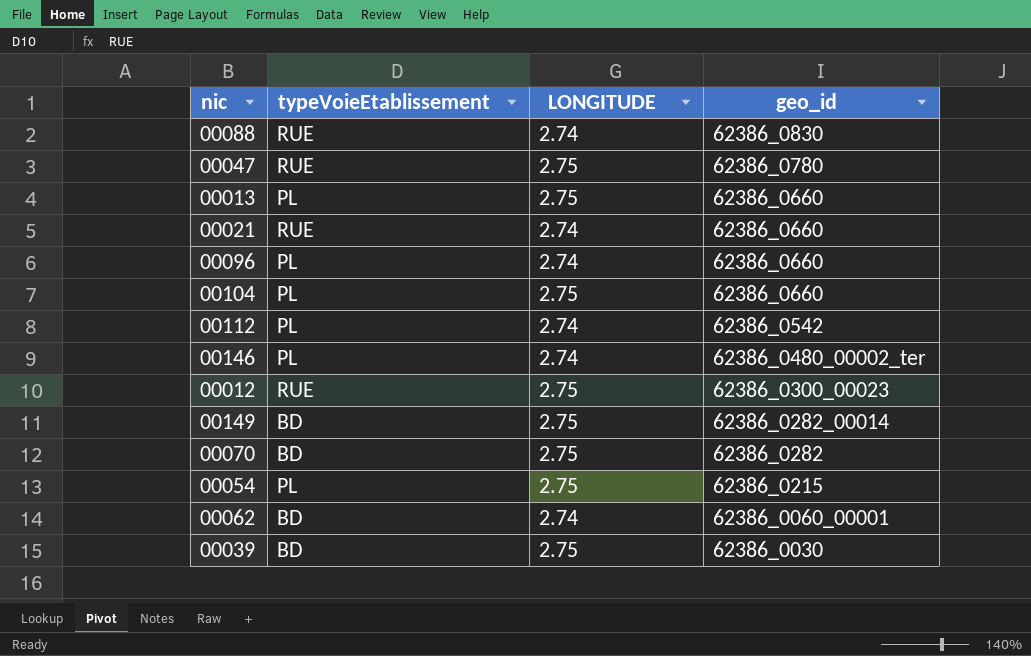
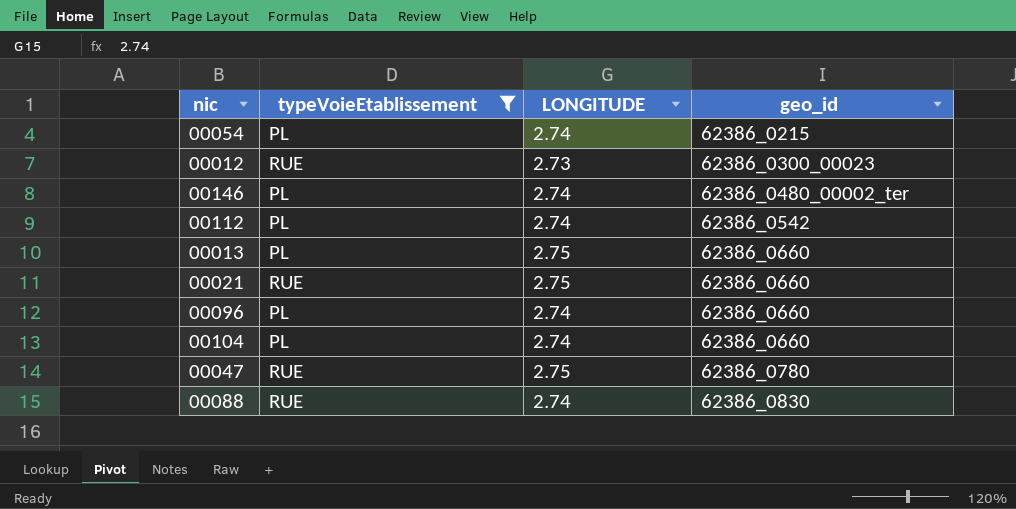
filter: none -> typeVoieEtablissement != BD
row order: geo_id descending -> geo_id ascending
00054 | LONGITUDE: 2.75 -> 2.74
00012 | LONGITUDE: 2.75 -> 2.73
00021 | LONGITUDE: 2.74 -> 2.75
00104 | LONGITUDE: 2.75 -> 2.74

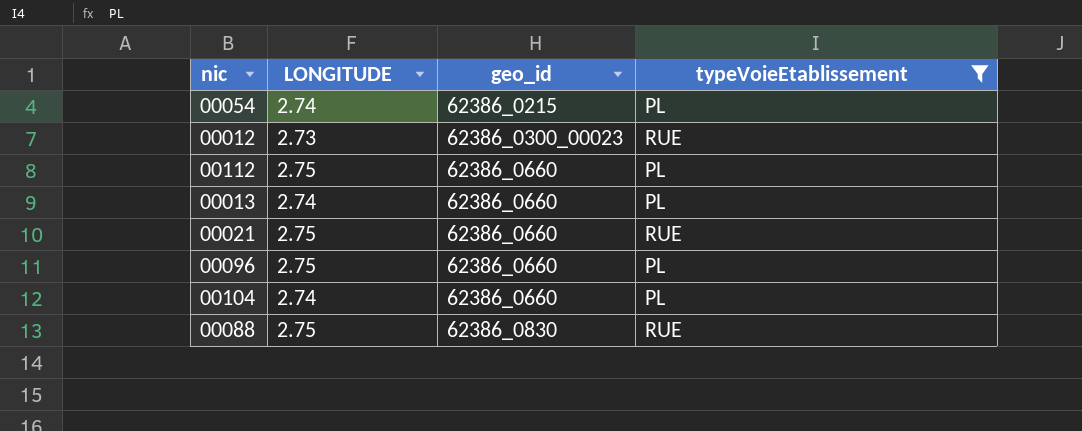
column typeVoieEtablissement | position: 2 -> 4
row 00146: PL | 2.74 | 62386_0480_00002_ter -> none
row 00047: RUE | 2.75 | 62386_0780 -> none
00112 | LONGITUDE: 2.74 -> 2.75
00112 | geo_id: 62386_0542 -> 62386_0660
00013 | LONGITUDE: 2.75 -> 2.74
00096 | LONGITUDE: 2.74 -> 2.75
00088 | LONGITUDE: 2.74 -> 2.75

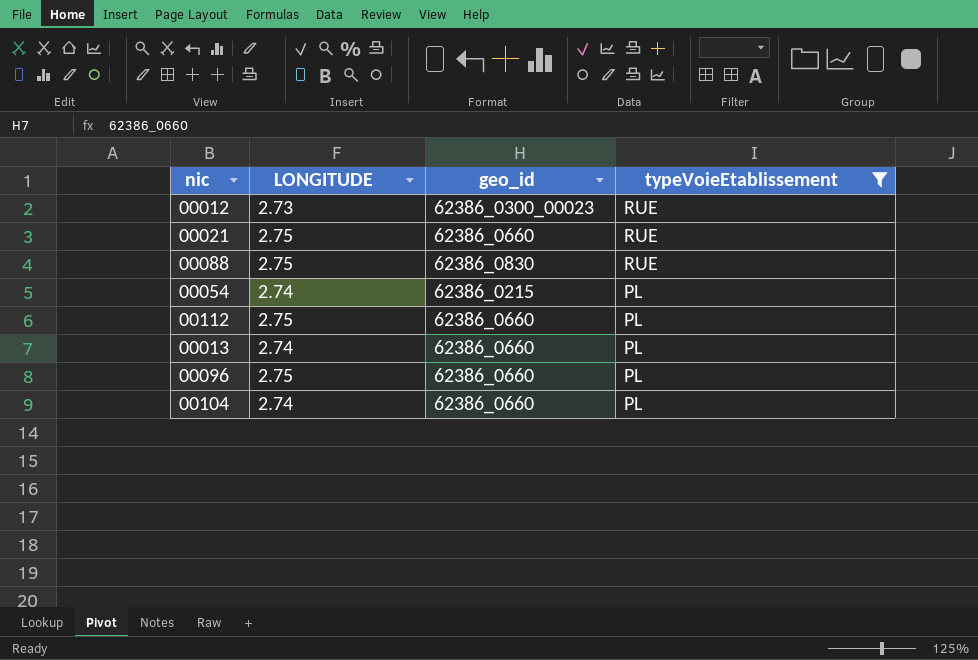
row order: geo_id ascending -> typeVoieEtablissement descending

